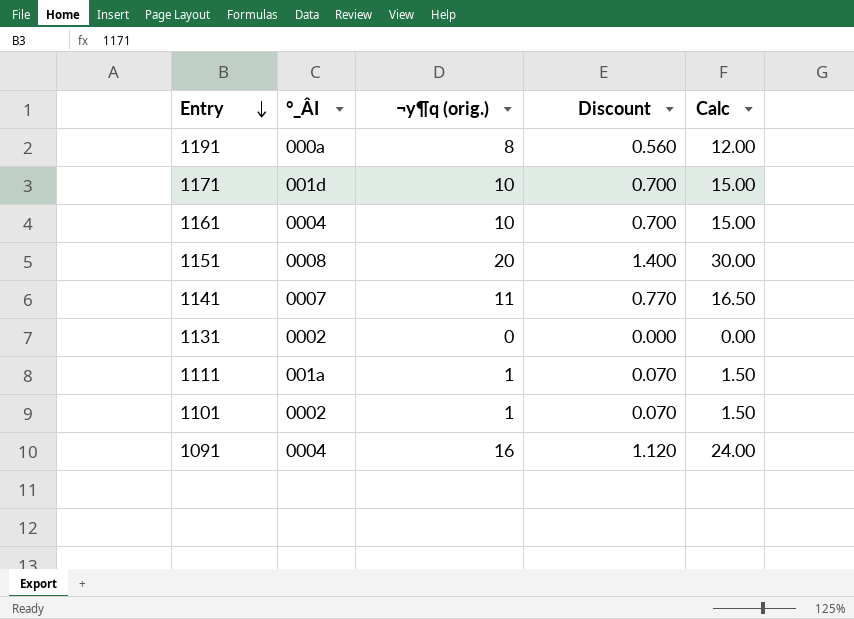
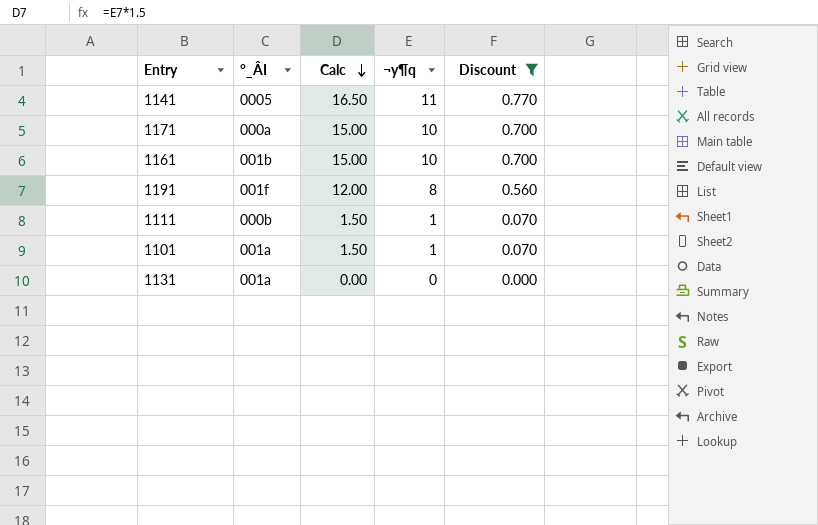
filter: none -> Discount <= 0.770
row order: Entry descending -> Calc descending
column Calc | position: 5 -> 3
column name: ¬y¶q (orig.) -> ¬y¶q
1141 | °_ÂI: 0007 -> 0005
1171 | °_ÂI: 001d -> 000a
1161 | °_ÂI: 0004 -> 001b
1191 | °_ÂI: 000a -> 001f
1111 | °_ÂI: 001a -> 000b
1101 | °_ÂI: 0002 -> 001a
1131 | °_ÂI: 0002 -> 001a

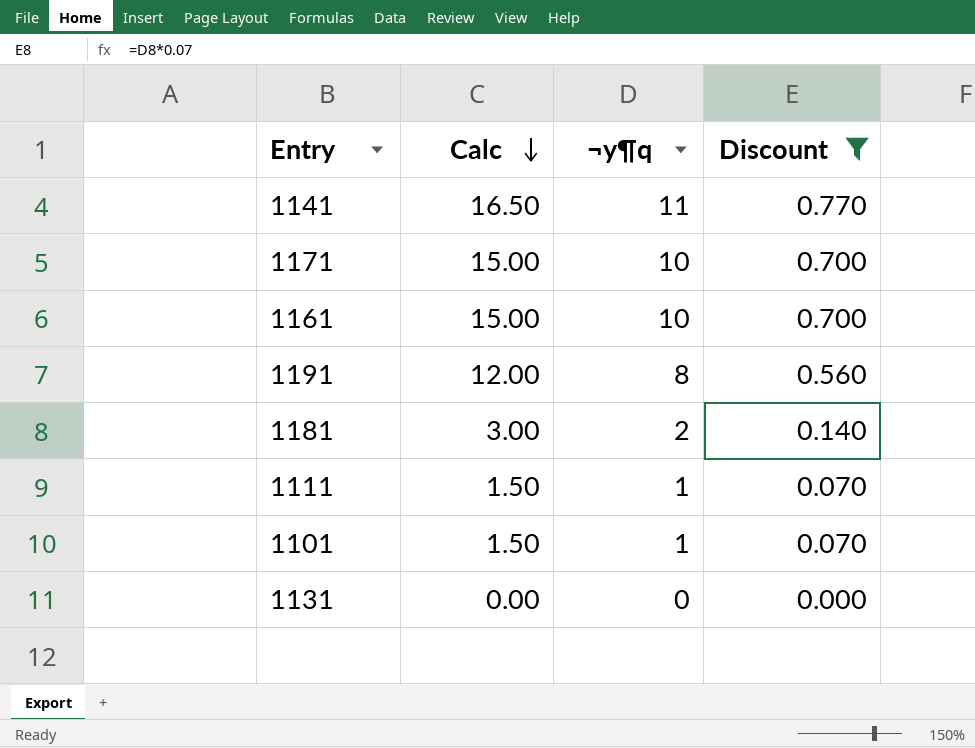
column °_ÂI | position: 2 -> none
row 1181: none -> 3.00 | 2 | 0.140

